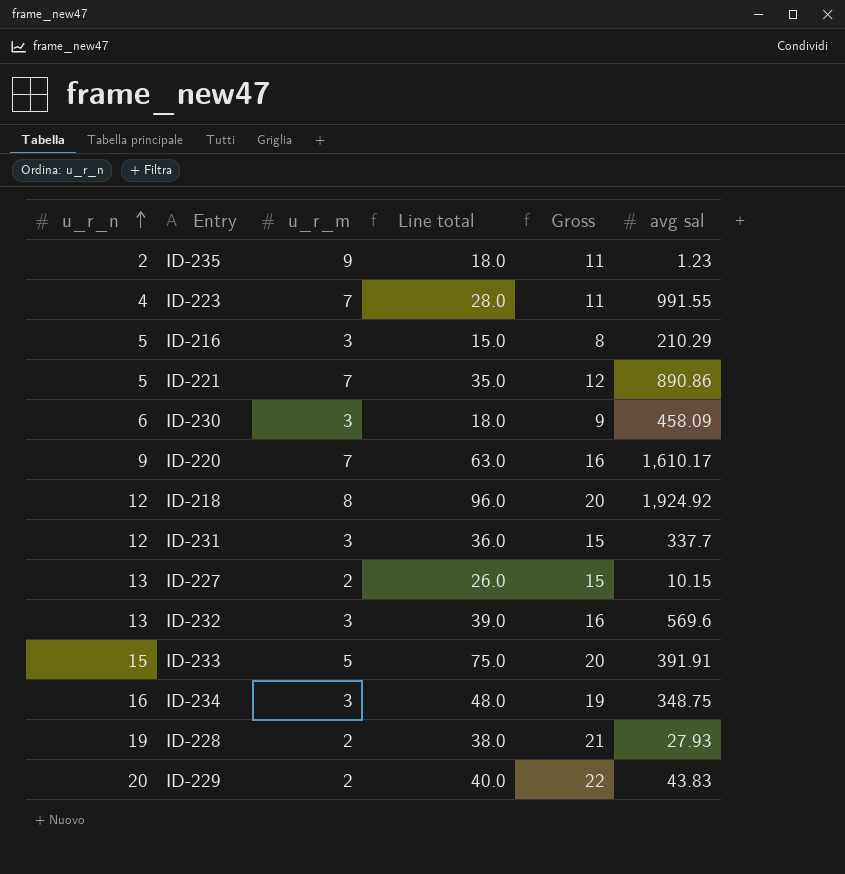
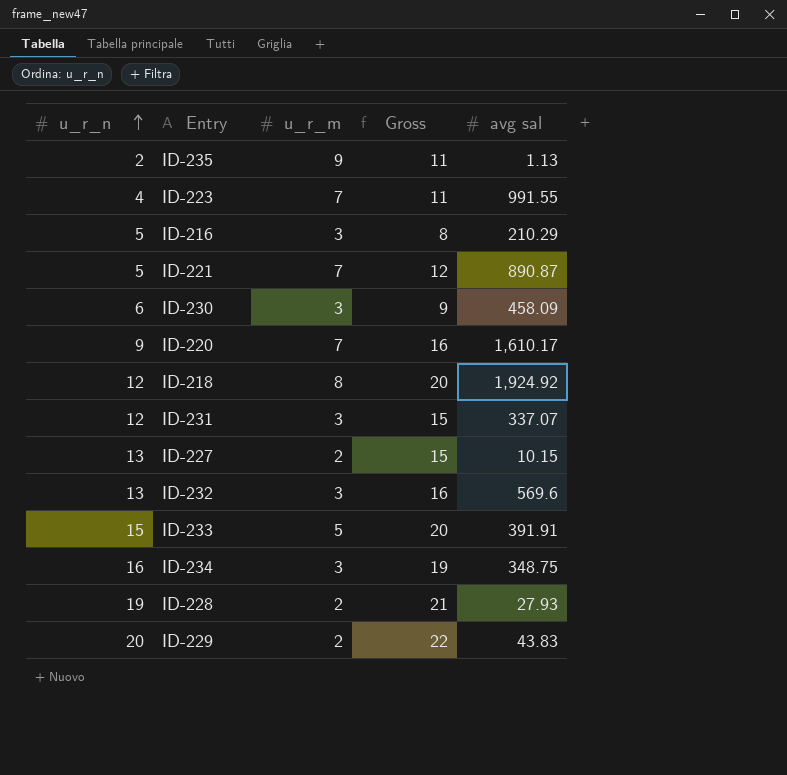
column Line total | formula: [u_r_n] * [u_r_m] -> none
ID-235 | avg sal: 1.23 -> 1.13
ID-221 | avg sal: 890.86 -> 890.87
ID-231 | avg sal: 337.7 -> 337.07

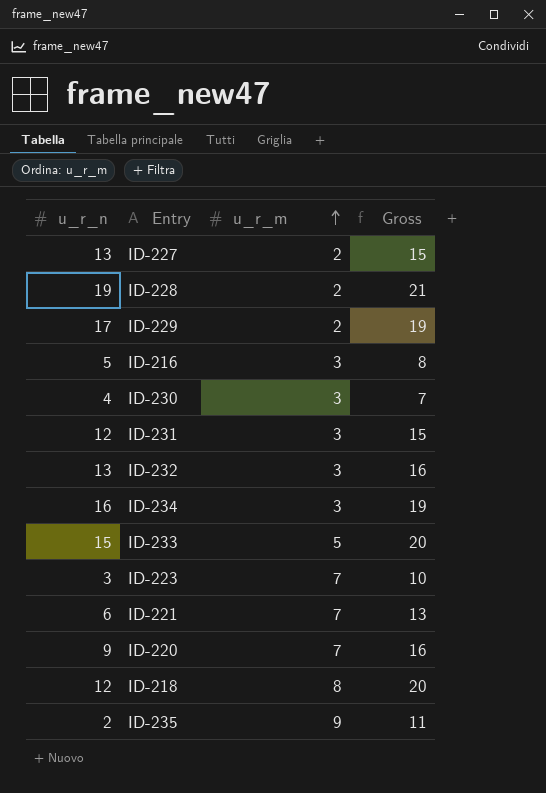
row order: u_r_n ascending -> u_r_m ascending
column avg sal | position: 5 -> none
ID-229 | u_r_n: 20 -> 17
ID-229 | Gross: 22 -> 19
ID-230 | u_r_n: 6 -> 4
ID-230 | Gross: 9 -> 7
ID-223 | u_r_n: 4 -> 3
ID-223 | Gross: 11 -> 10
ID-221 | u_r_n: 5 -> 6
ID-221 | Gross: 12 -> 13

